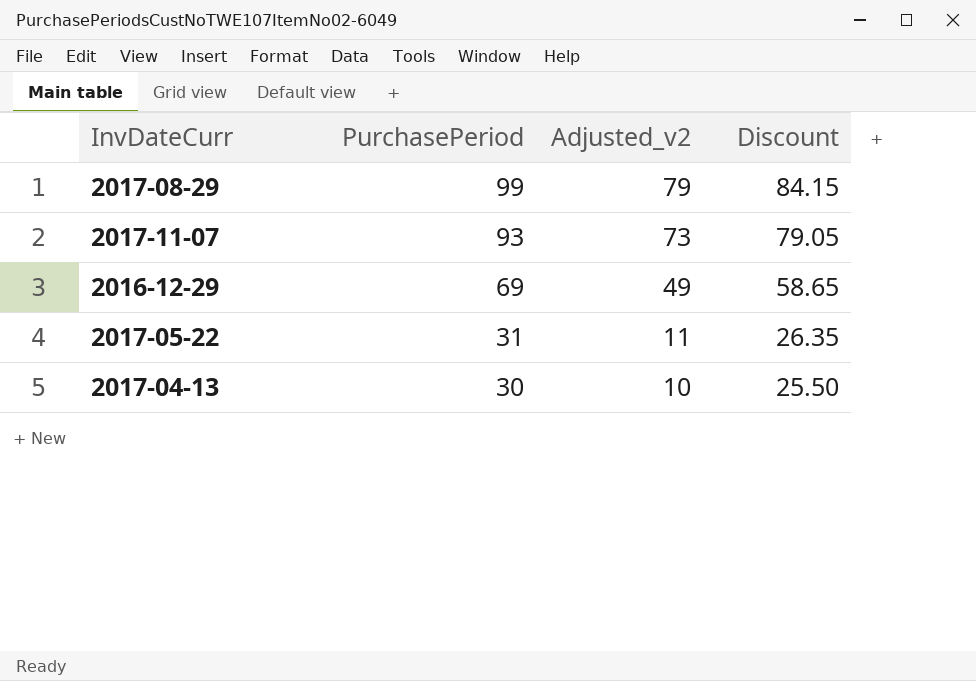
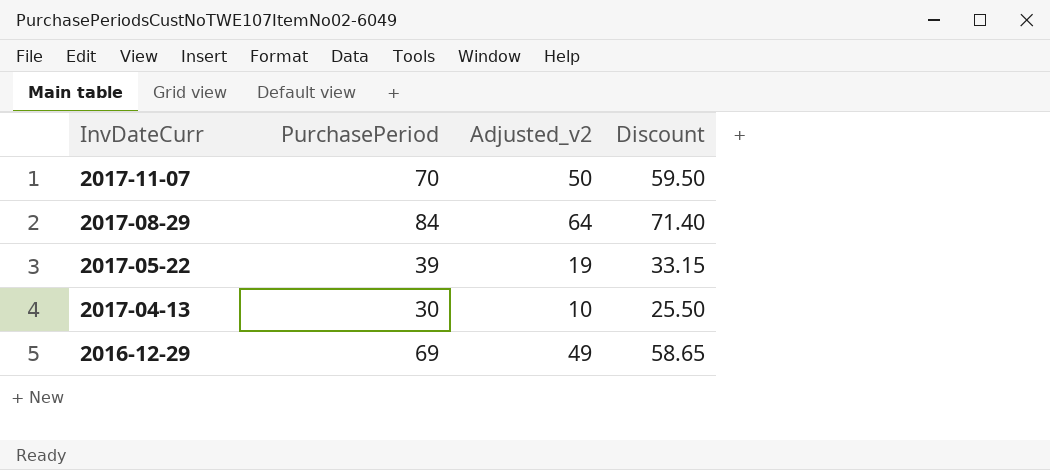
row order: PurchasePeriod descending -> InvDateCurr descending
2017-11-07 | PurchasePeriod: 93 -> 70
2017-11-07 | Adjusted_v2: 73 -> 50
2017-11-07 | Discount: 79.05 -> 59.50
2017-08-29 | PurchasePeriod: 99 -> 84
2017-08-29 | Adjusted_v2: 79 -> 64
2017-08-29 | Discount: 84.15 -> 71.40
2017-05-22 | PurchasePeriod: 31 -> 39
2017-05-22 | Adjusted_v2: 11 -> 19
2017-05-22 | Discount: 26.35 -> 33.15

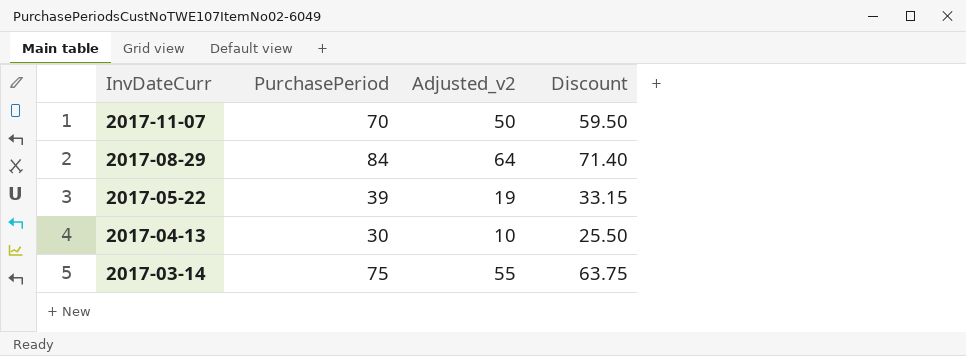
row 2016-12-29: 69 | 49 | 58.65 -> none
row 2017-03-14: none -> 75 | 55 | 63.75

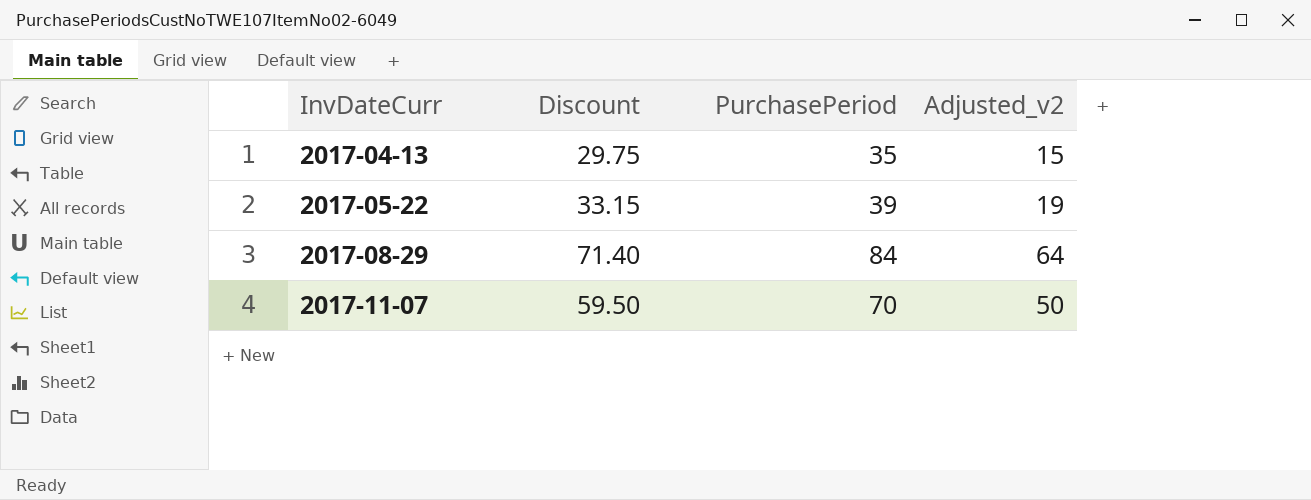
row order: InvDateCurr descending -> InvDateCurr ascending
column Discount | position: 4 -> 2
row 2017-03-14: 75 | 55 | 63.75 -> none
2017-04-13 | Discount: 25.50 -> 29.75
2017-04-13 | PurchasePeriod: 30 -> 35
2017-04-13 | Adjusted_v2: 10 -> 15

